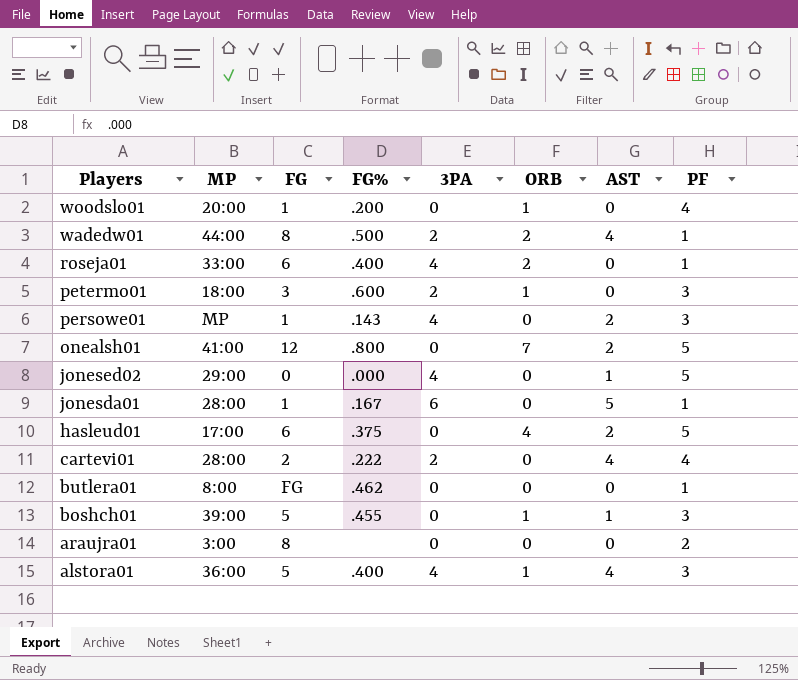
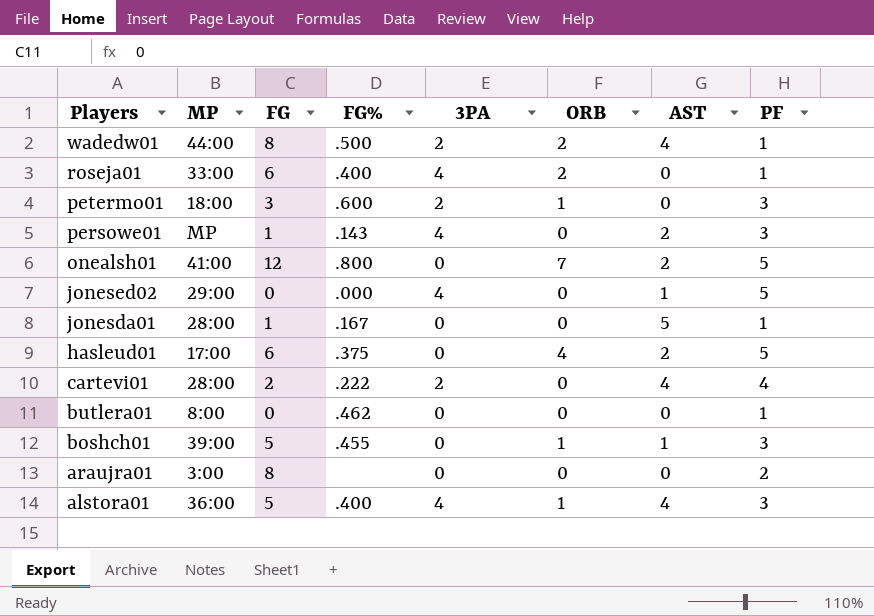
row woodslo01: 20:00 | 1 | .200 | 0 | 1 | 0 | 4 -> none
jonesda01 | 3PA: 6 -> 0
butlera01 | FG: FG -> 0

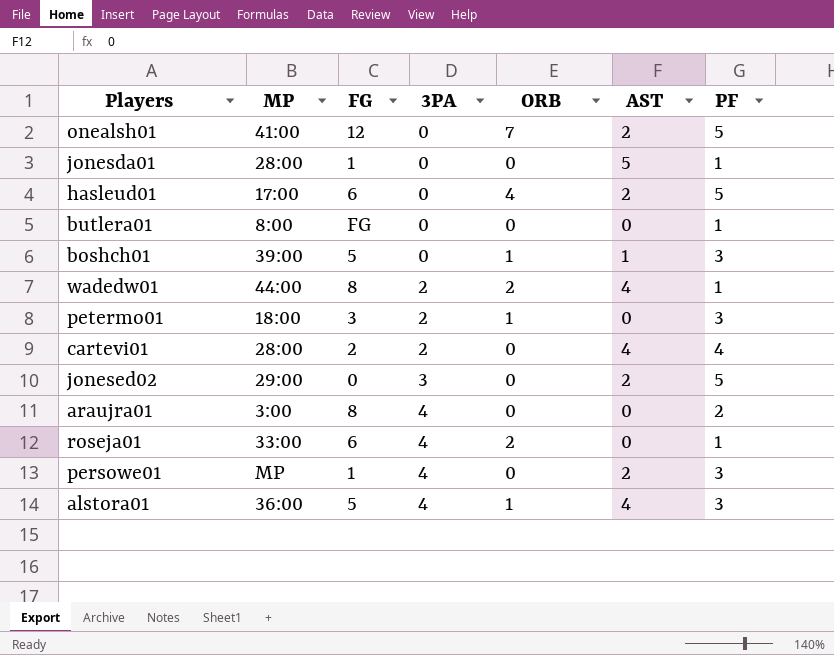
row order: Players descending -> 3PA ascending
column FG% | position: 4 -> none
butlera01 | FG: 0 -> FG
jonesed02 | 3PA: 4 -> 3
jonesed02 | AST: 1 -> 2
araujra01 | 3PA: 0 -> 4

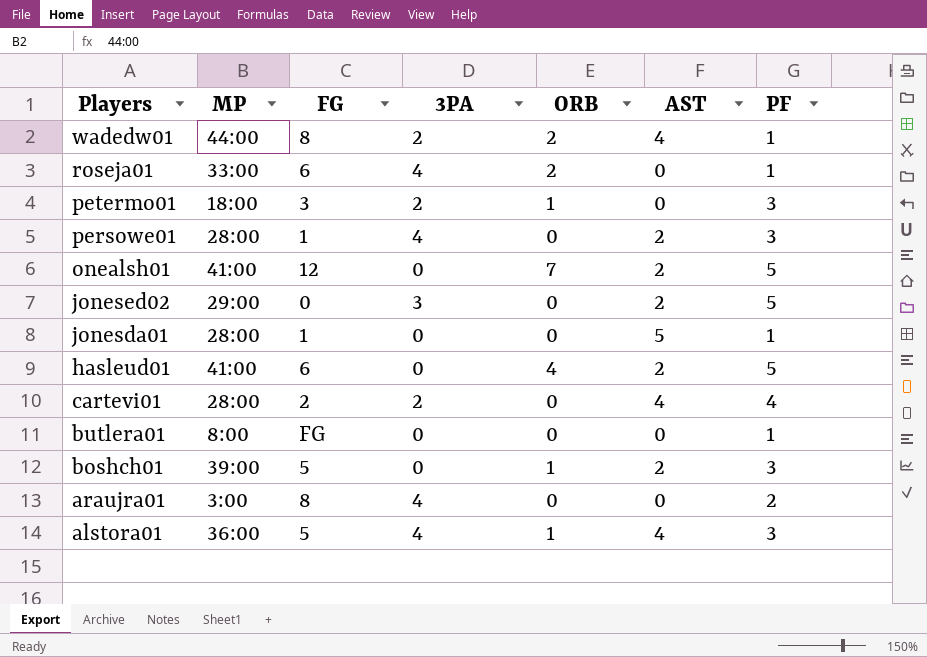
row order: 3PA ascending -> Players descending
persowe01 | MP: MP -> 28:00
hasleud01 | MP: 17:00 -> 41:00
boshch01 | AST: 1 -> 2

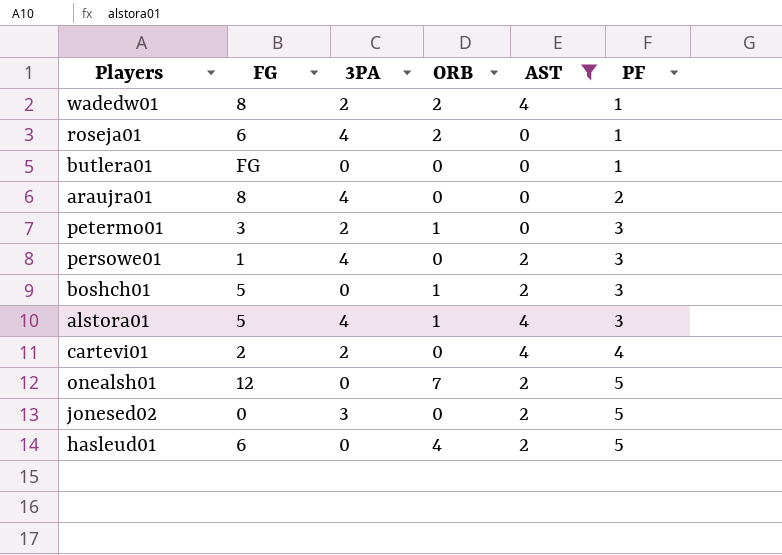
filter: none -> AST != 5
row order: Players descending -> PF ascending
column MP | position: 2 -> none

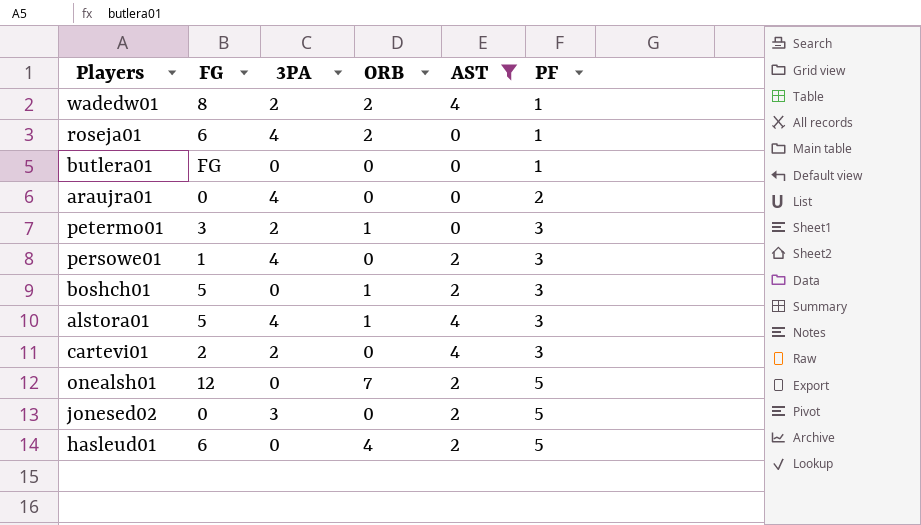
araujra01 | FG: 8 -> 0
cartevi01 | PF: 4 -> 3

